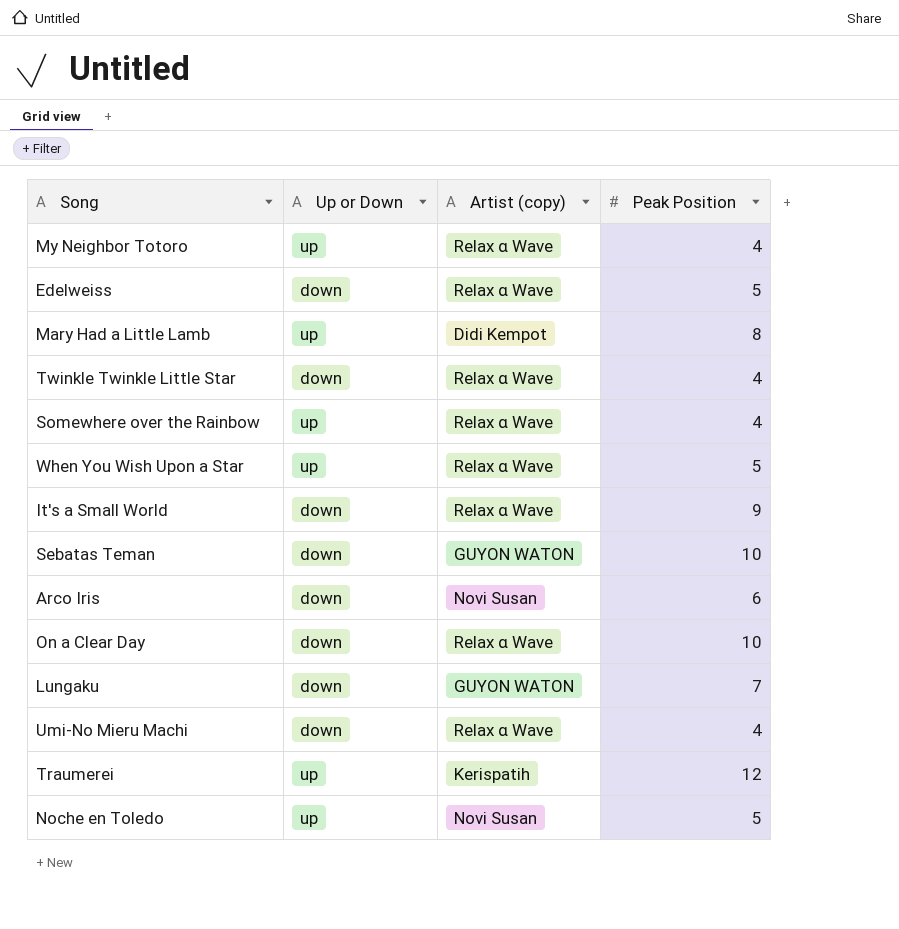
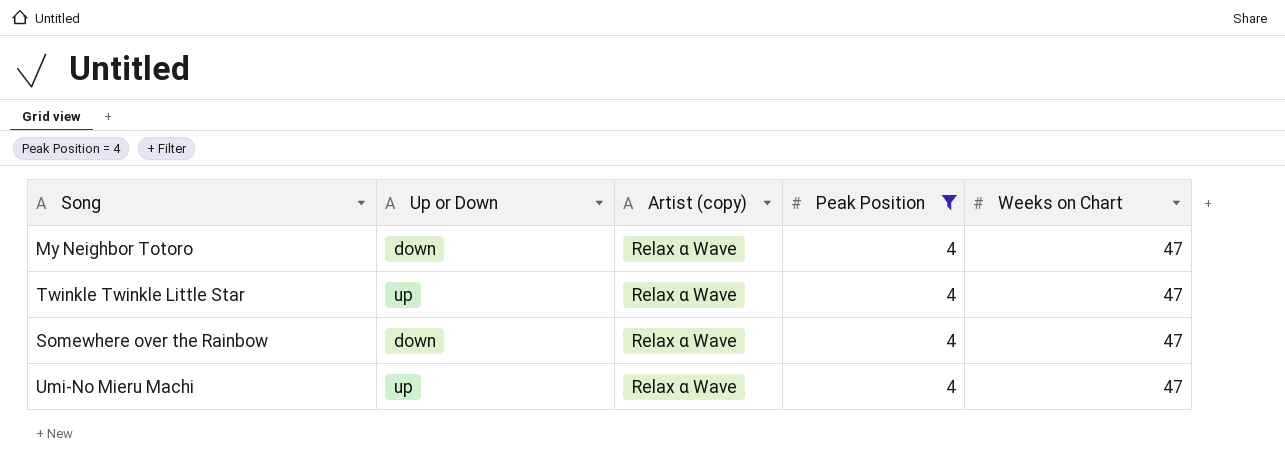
filter: none -> Peak Position = 4
column Weeks on Chart | position: none -> 5
My Neighbor Totoro | Up or Down: up -> down
Twinkle Twinkle Little Star | Up or Down: down -> up
Somewhere over the Rainbow | Up or Down: up -> down
Umi-No Mieru Machi | Up or Down: down -> up

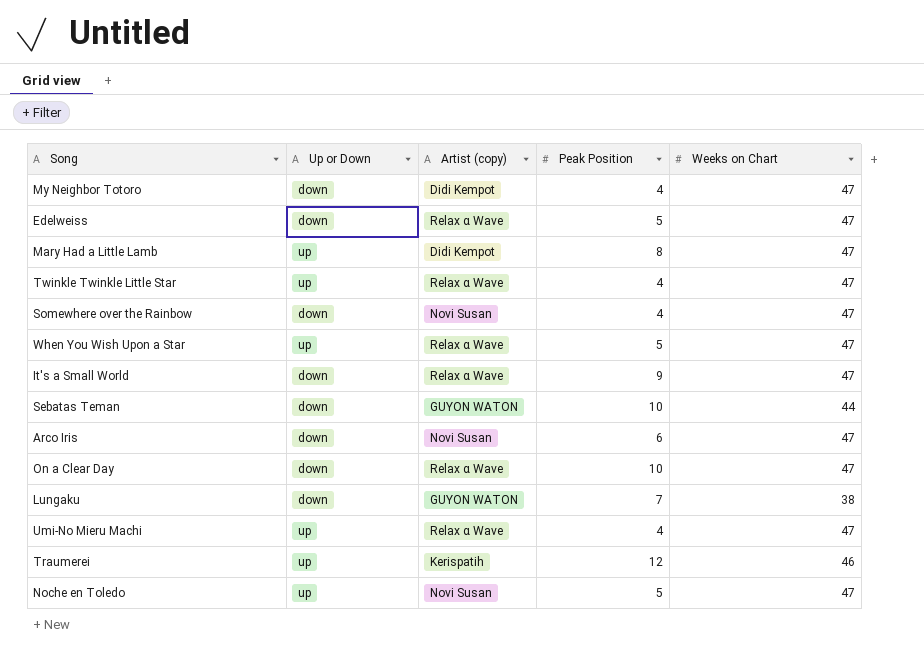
filter: Peak Position = 4 -> none
My Neighbor Totoro | Artist (copy): Relax α Wave -> Didi Kempot
Somewhere over the Rainbow | Artist (copy): Relax α Wave -> Novi Susan

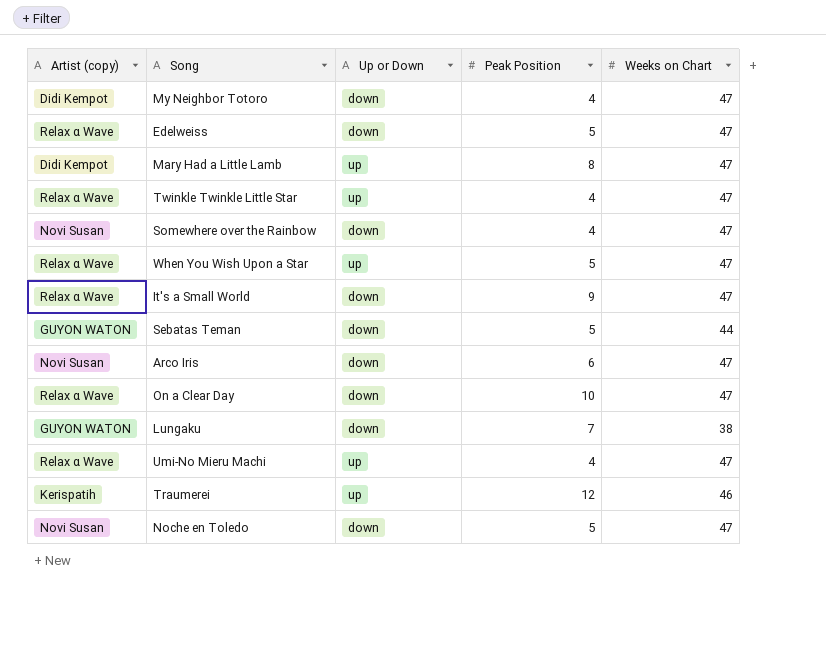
column Artist (copy) | position: 3 -> 1
Sebatas Teman | Peak Position: 10 -> 5
Noche en Toledo | Up or Down: up -> down

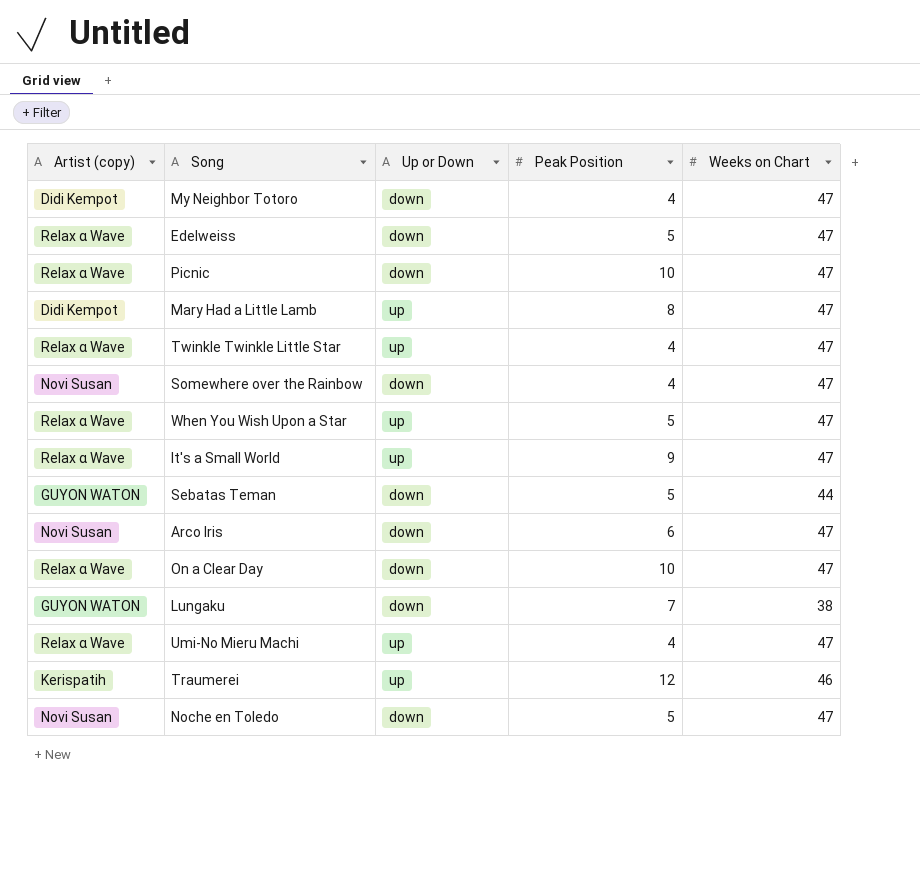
row Picnic: none -> Relax α Wave | down | 10 | 47
It's a Small World | Up or Down: down -> up

